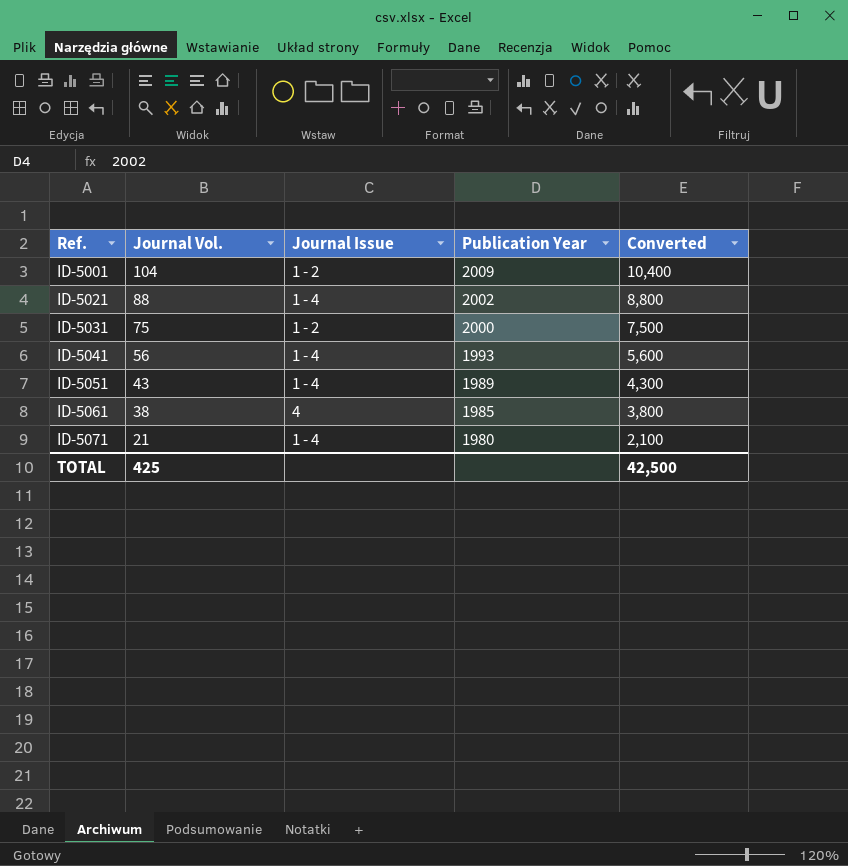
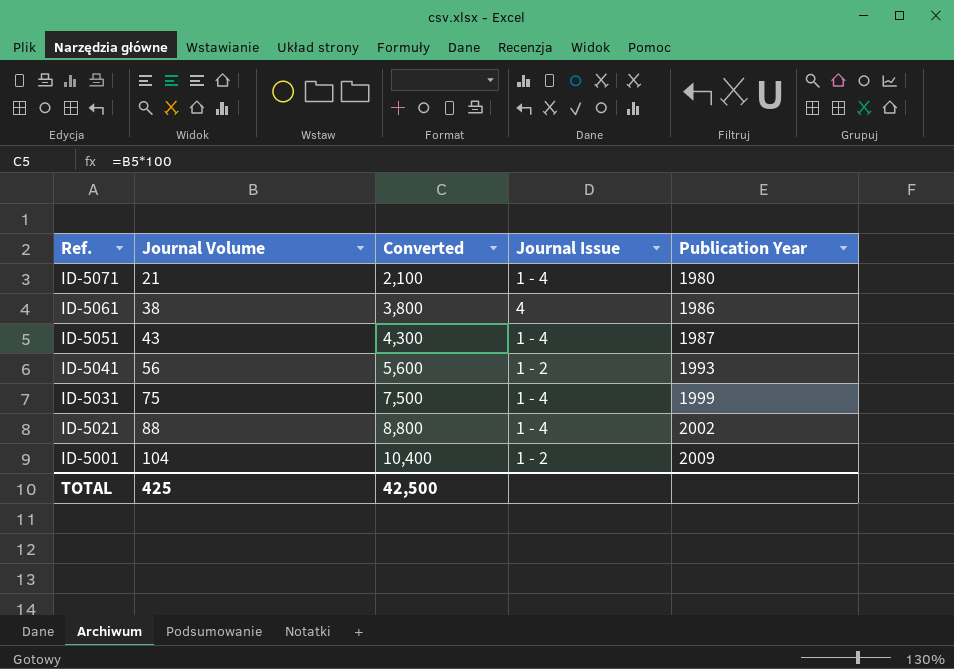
row order: Ref. ascending -> Ref. descending
column name: Journal Vol. -> Journal Volume
column Converted | position: 5 -> 3
ID-5061 | Publication Year: 1985 -> 1986
ID-5051 | Publication Year: 1989 -> 1987
ID-5041 | Journal Issue: 1 - 4 -> 1 - 2
ID-5031 | Journal Issue: 1 - 2 -> 1 - 4
ID-5031 | Publication Year: 2000 -> 1999

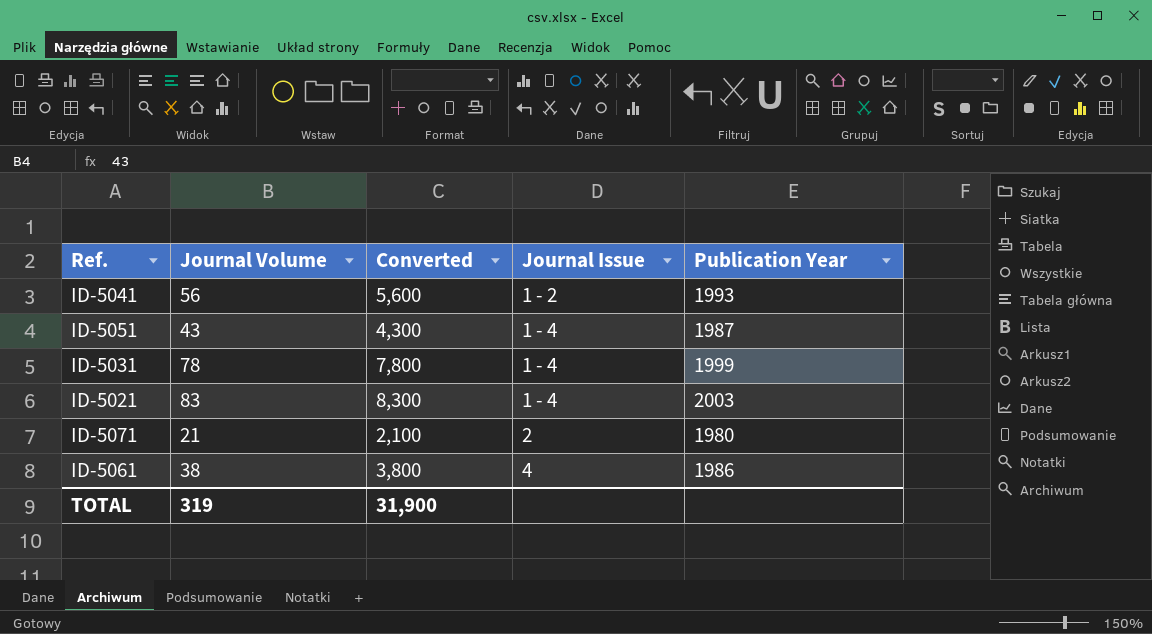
row order: Ref. descending -> Journal Issue ascending
row ID-5001: 104 | 10,400 | 1 - 2 | 2009 -> none
ID-5031 | Journal Volume: 75 -> 78
ID-5031 | Converted: 7,500 -> 7,800
ID-5021 | Journal Volume: 88 -> 83
ID-5021 | Converted: 8,800 -> 8,300
ID-5021 | Publication Year: 2002 -> 2003
ID-5071 | Journal Issue: 1 - 4 -> 2
TOTAL | Journal Volume: 425 -> 319
TOTAL | Converted: 42,500 -> 31,900

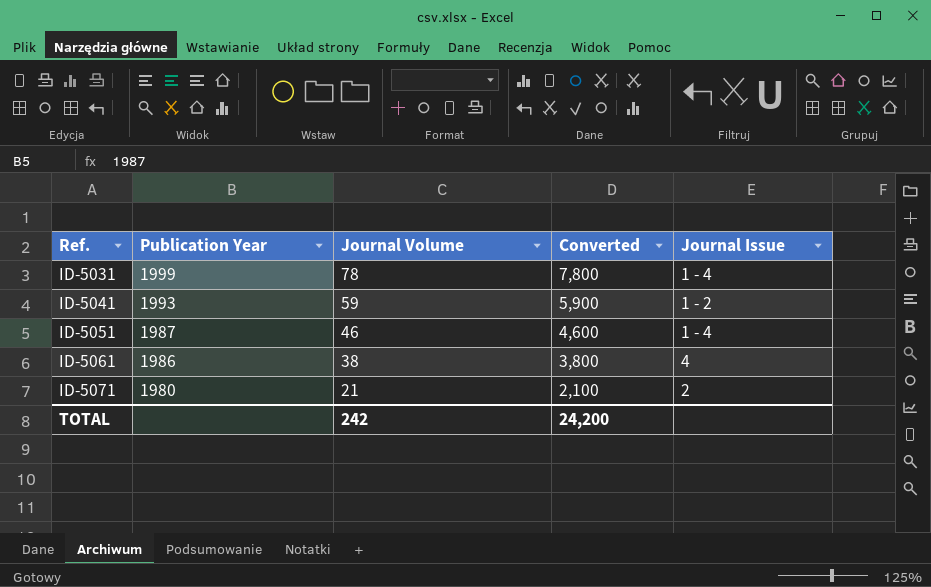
row order: Journal Issue ascending -> Ref. ascending
column Publication Year | position: 5 -> 2
row ID-5021: 83 | 8,300 | 1 - 4 | 2003 -> none
ID-5041 | Journal Volume: 56 -> 59
ID-5041 | Converted: 5,600 -> 5,900
ID-5051 | Journal Volume: 43 -> 46
ID-5051 | Converted: 4,300 -> 4,600
TOTAL | Journal Volume: 319 -> 242
TOTAL | Converted: 31,900 -> 24,200

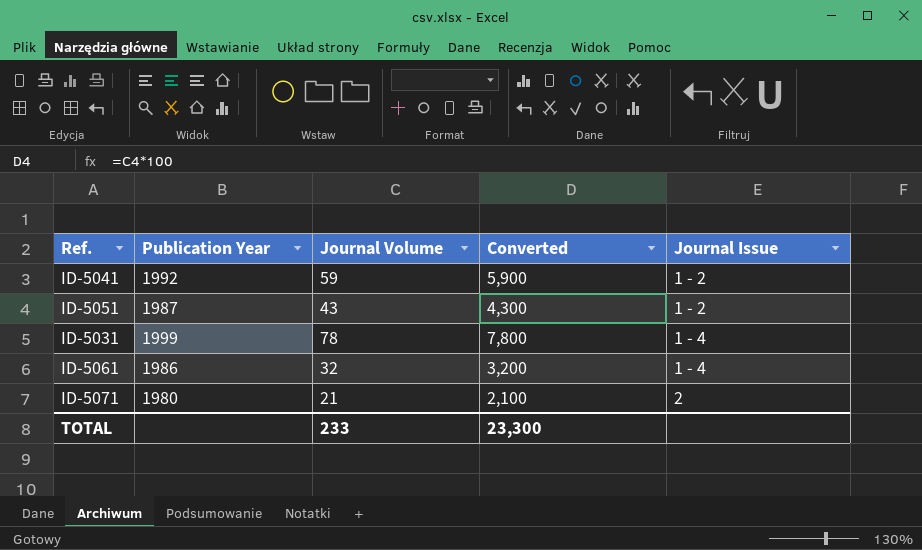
row order: Ref. ascending -> Journal Issue ascending
ID-5041 | Publication Year: 1993 -> 1992
ID-5051 | Journal Volume: 46 -> 43
ID-5051 | Converted: 4,600 -> 4,300
ID-5051 | Journal Issue: 1 - 4 -> 1 - 2
ID-5061 | Journal Volume: 38 -> 32
ID-5061 | Converted: 3,800 -> 3,200
ID-5061 | Journal Issue: 4 -> 1 - 4
TOTAL | Journal Volume: 242 -> 233
TOTAL | Converted: 24,200 -> 23,300

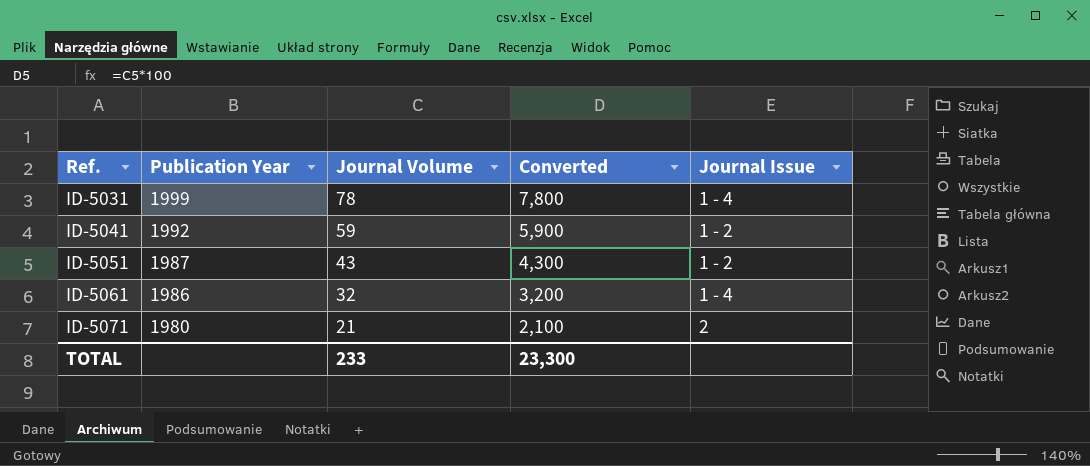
row order: Journal Issue ascending -> Ref. ascending

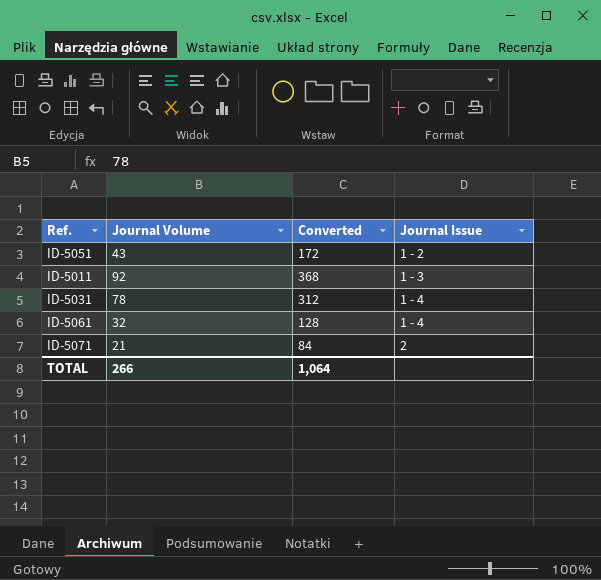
row order: Ref. ascending -> Journal Issue ascending
column Publication Year | position: 2 -> none
column Converted | formula: [Journal Volume] * 100 -> [Journal Volume] * 4
row ID-5041: 1992 | 59 | 5,900 | 1 - 2 -> none
row ID-5011: none -> 92 | 368 | 1 - 3
TOTAL | Journal Volume: 233 -> 266
TOTAL | Converted: 23,300 -> 1,064

